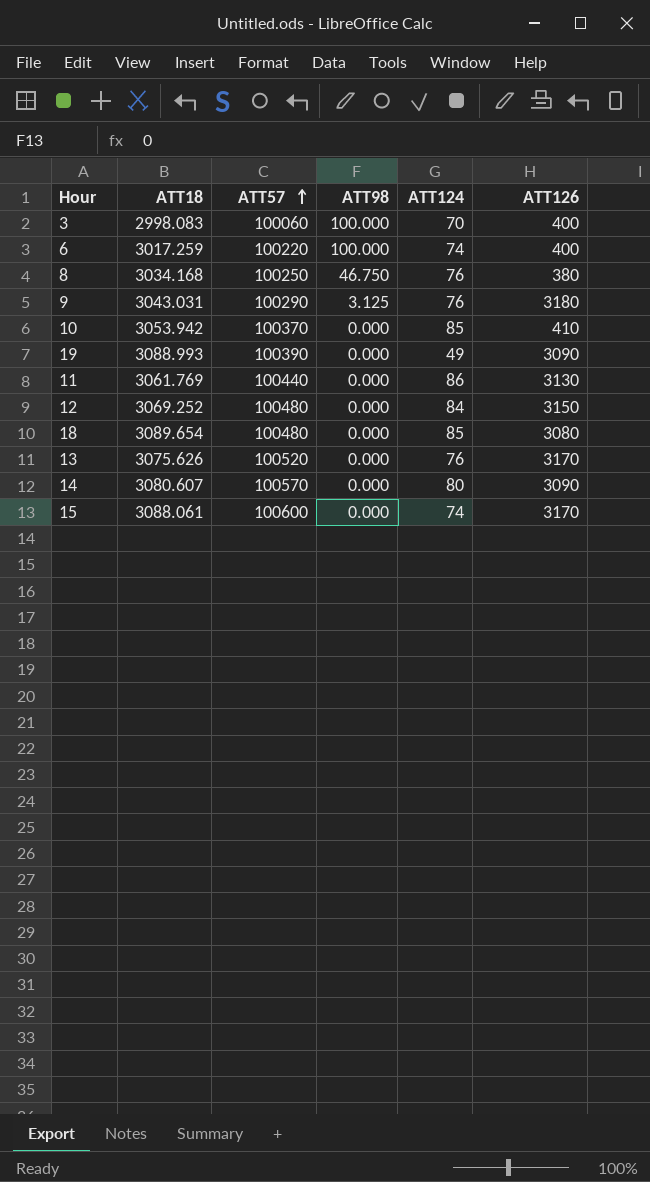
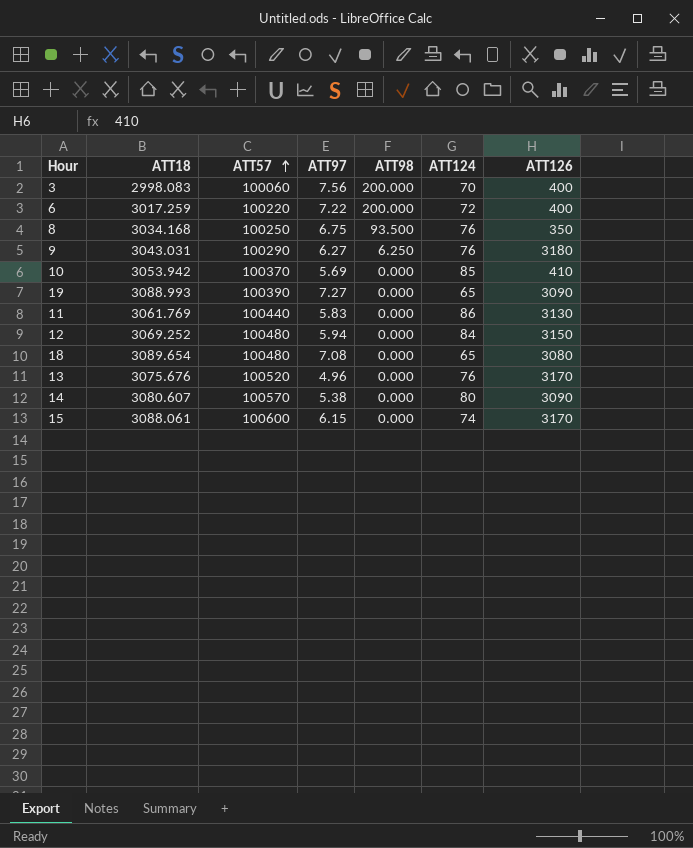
column ATT97 | position: none -> 4
3 | ATT98: 100.000 -> 200.000
6 | ATT98: 100.000 -> 200.000
6 | ATT124: 74 -> 72
8 | ATT98: 46.750 -> 93.500
8 | ATT126: 380 -> 350
9 | ATT98: 3.125 -> 6.250
19 | ATT124: 49 -> 65
18 | ATT124: 85 -> 65
13 | ATT18: 3075.626 -> 3075.676

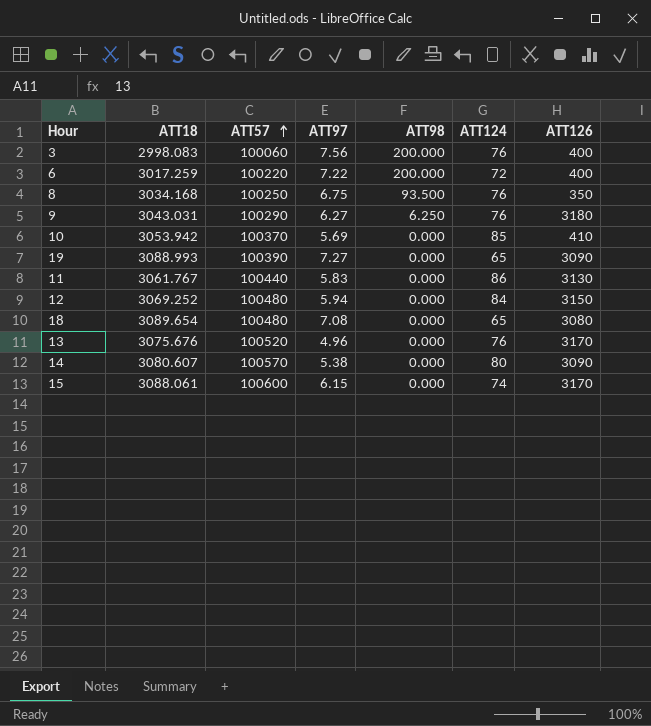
3 | ATT124: 70 -> 76
11 | ATT18: 3061.769 -> 3061.767

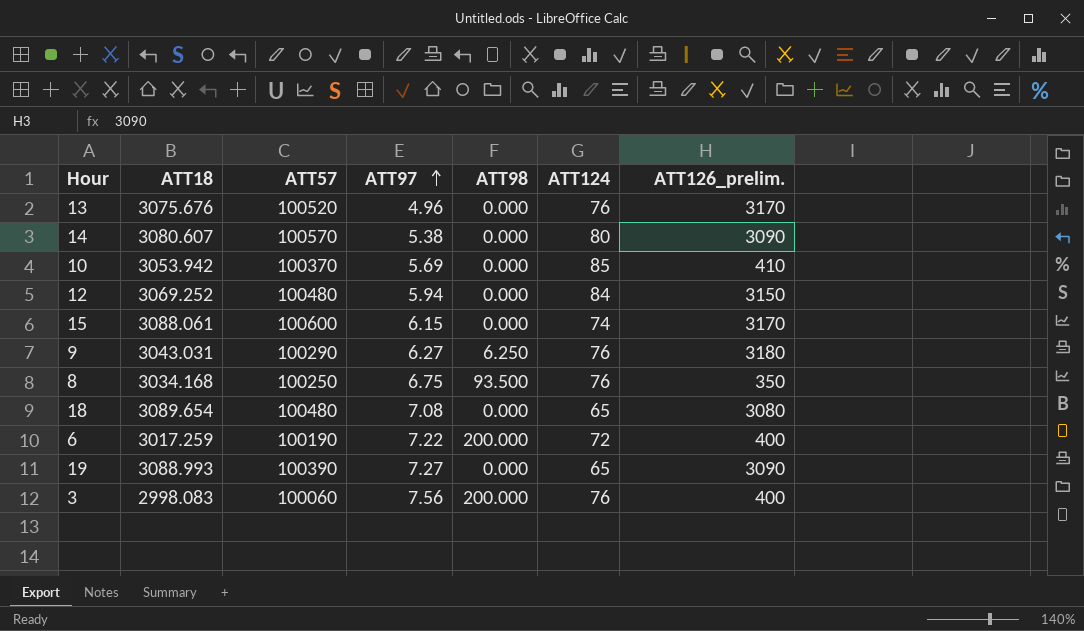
row order: ATT57 ascending -> ATT97 ascending
column name: ATT126 -> ATT126_prelim.
row 11: 3061.767 | 100440 | 5.83 | 0.000 | 86 | 3130 -> none
6 | ATT57: 100220 -> 100190

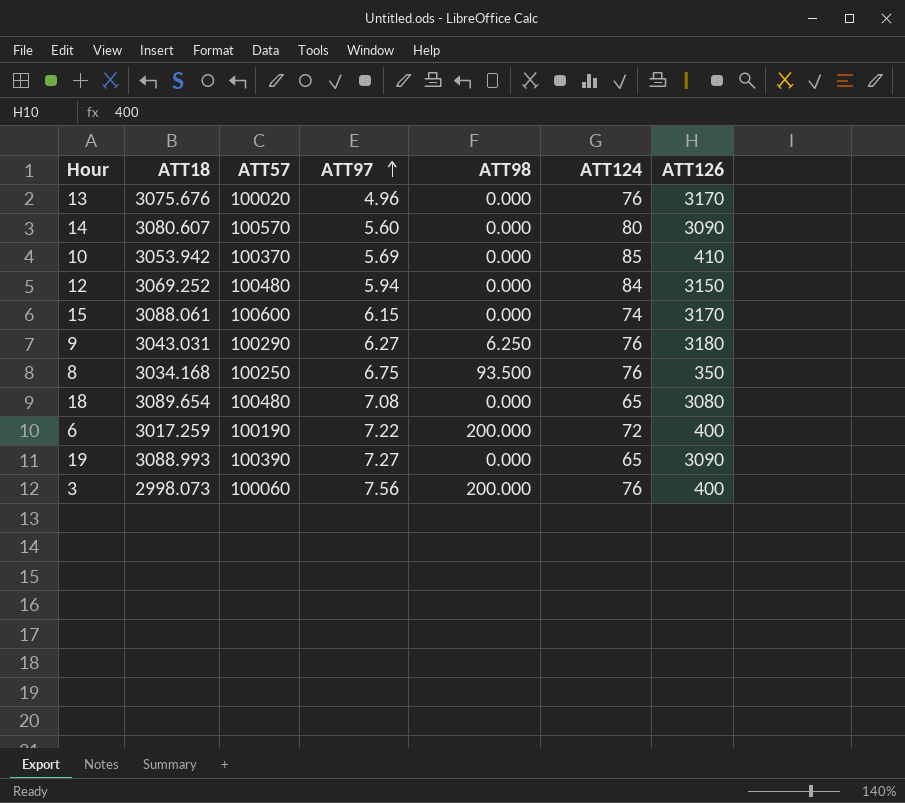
column name: ATT126_prelim. -> ATT126
13 | ATT57: 100520 -> 100020
14 | ATT97: 5.38 -> 5.60
3 | ATT18: 2998.083 -> 2998.073

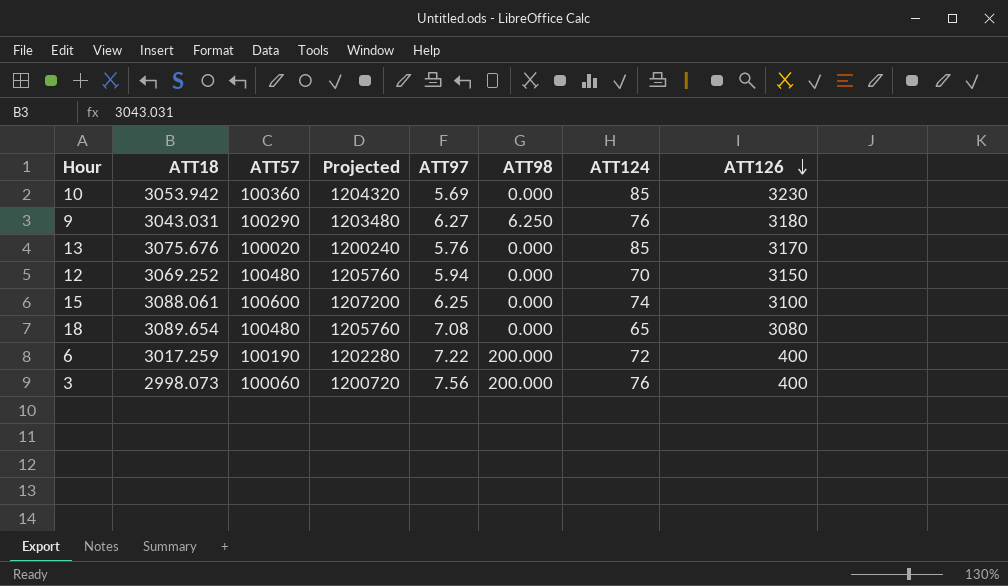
row order: ATT97 ascending -> ATT126 descending
column Projected | formula: none -> [ATT57] * 12
row 14: 3080.607 | 100570 | 5.60 | 0.000 | 80 | 3090 -> none
row 8: 3034.168 | 100250 | 6.75 | 93.500 | 76 | 350 -> none
row 19: 3088.993 | 100390 | 7.27 | 0.000 | 65 | 3090 -> none
10 | ATT57: 100370 -> 100360
10 | ATT126: 410 -> 3230
13 | ATT97: 4.96 -> 5.76
13 | ATT124: 76 -> 85
12 | ATT124: 84 -> 70
15 | ATT97: 6.15 -> 6.25
15 | ATT126: 3170 -> 3100

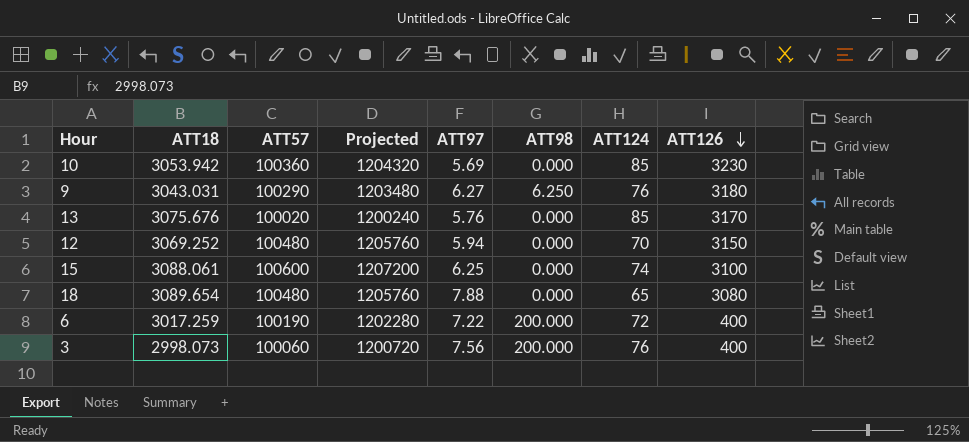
18 | ATT97: 7.08 -> 7.88

